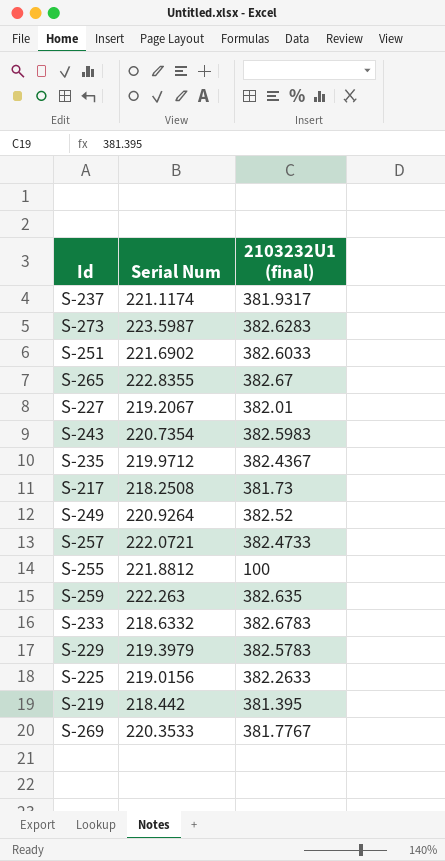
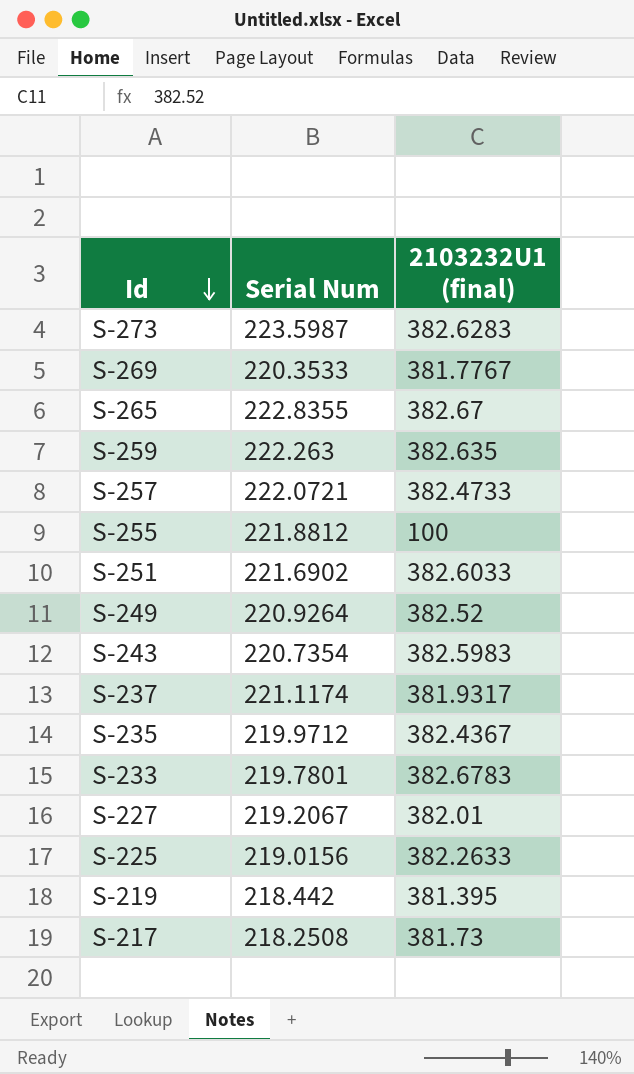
row order: none -> Id descending
row S-229: 219.3979 | 382.5783 -> none
S-233 | Serial Num: 218.6332 -> 219.7801

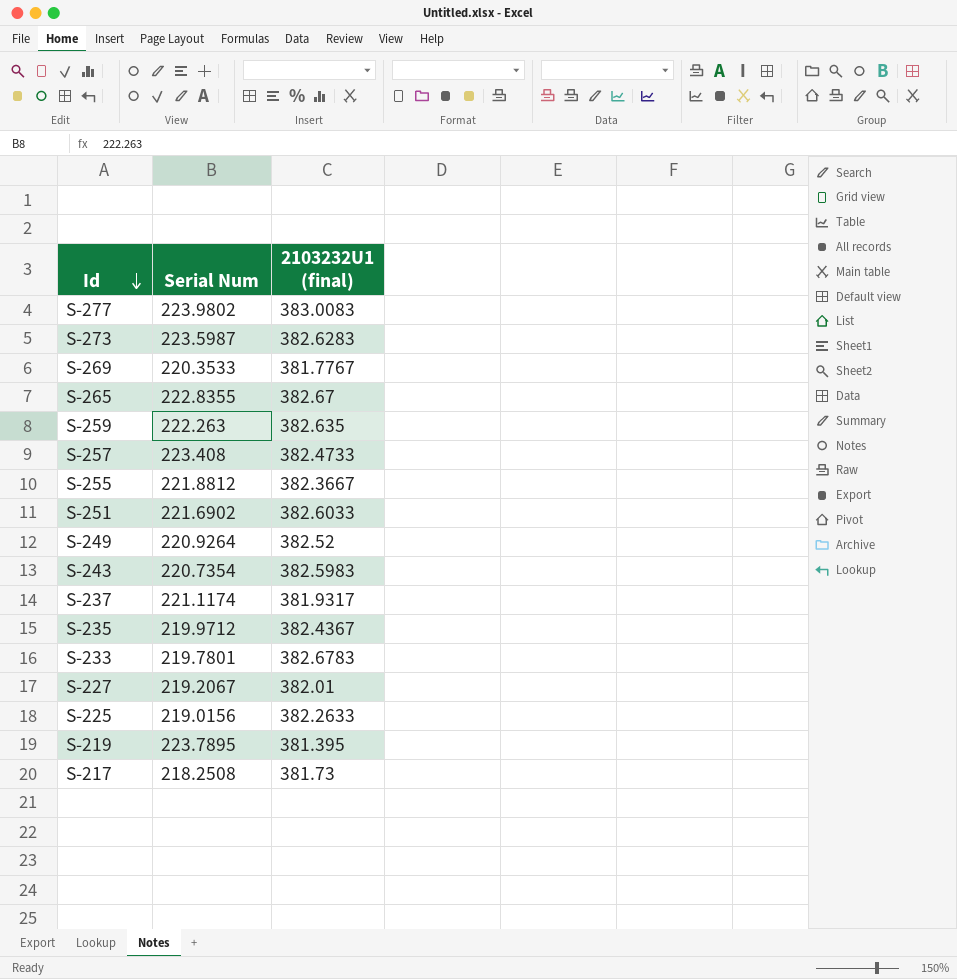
row S-277: none -> 223.9802 | 383.0083
S-257 | Serial Num: 222.0721 -> 223.408
S-255 | 2103232U1 (final): 100 -> 382.3667
S-219 | Serial Num: 218.442 -> 223.7895

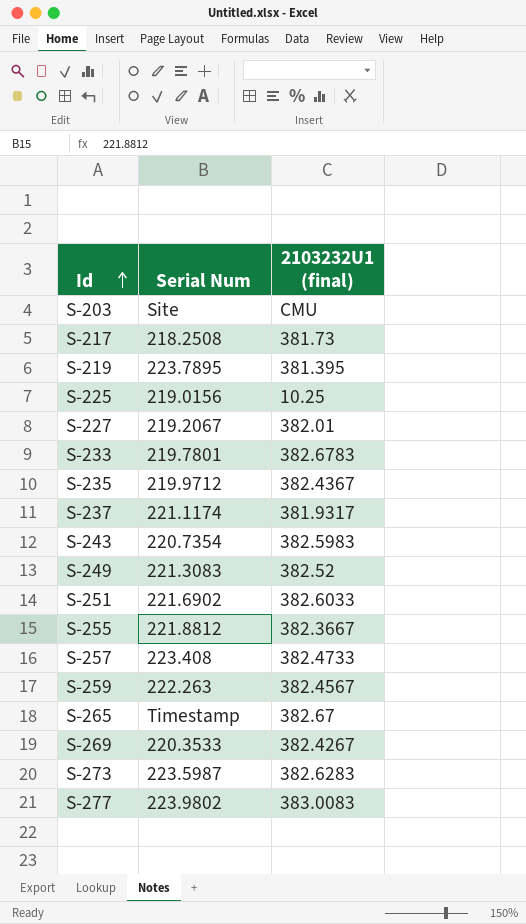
row order: Id descending -> Id ascending
row S-203: none -> Site | CMU
S-225 | 2103232U1 (final): 382.2633 -> 10.25
S-249 | Serial Num: 220.9264 -> 221.3083
S-259 | 2103232U1 (final): 382.635 -> 382.4567
S-265 | Serial Num: 222.8355 -> Timestamp
S-269 | 2103232U1 (final): 381.7767 -> 382.4267

